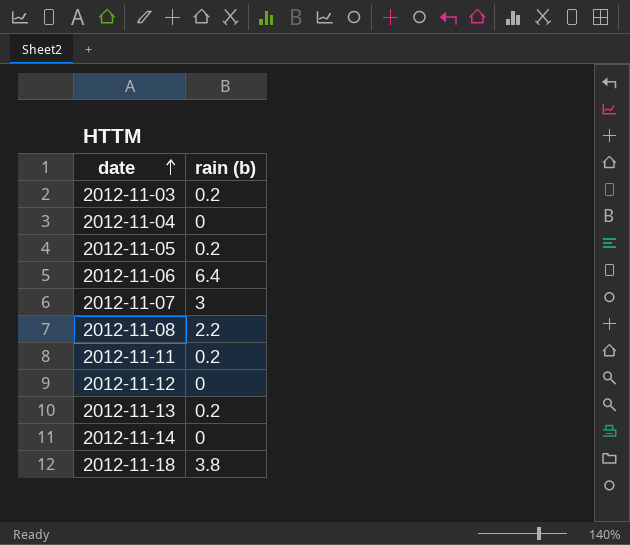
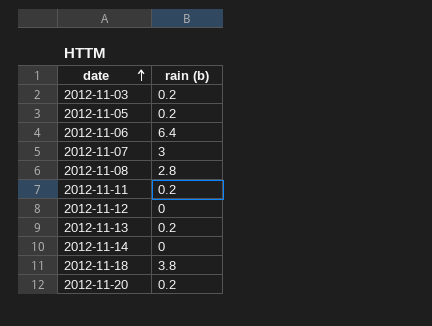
row 2012-11-04: 0 -> none
2012-11-08 | rain (b): 2.2 -> 2.8
row 2012-11-20: none -> 0.2

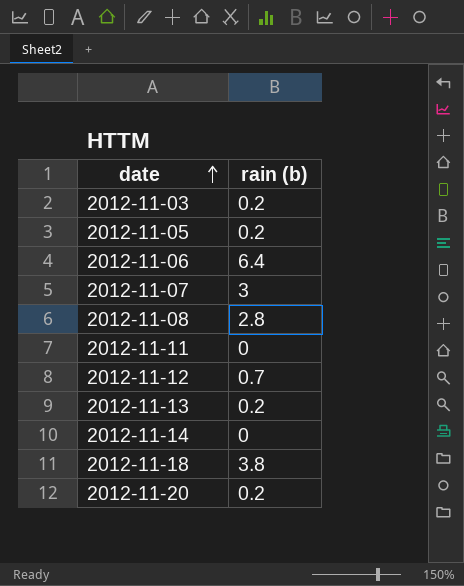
2012-11-11 | rain (b): 0.2 -> 0
2012-11-12 | rain (b): 0 -> 0.7

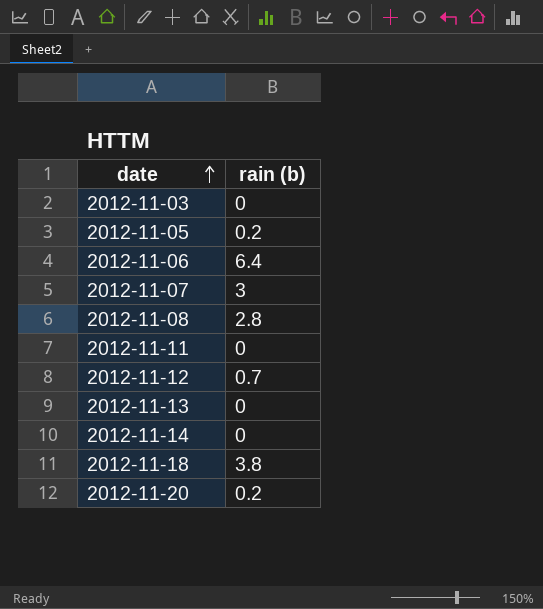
2012-11-03 | rain (b): 0.2 -> 0
2012-11-13 | rain (b): 0.2 -> 0

